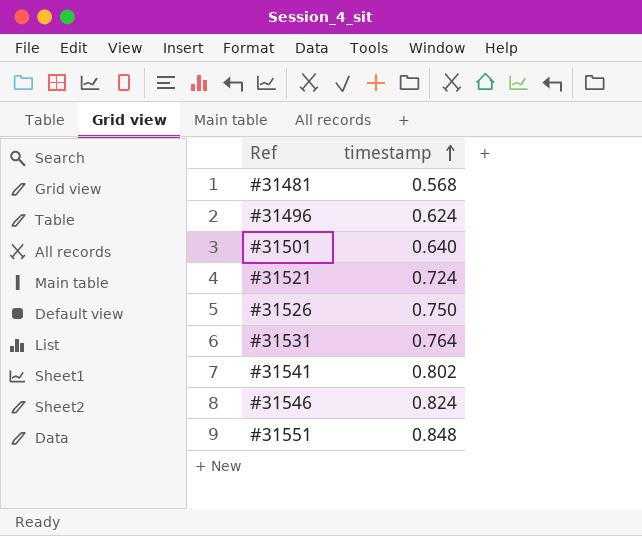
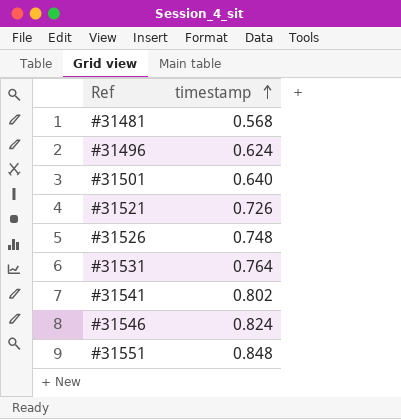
#31521 | timestamp: 0.724 -> 0.726
#31526 | timestamp: 0.750 -> 0.748

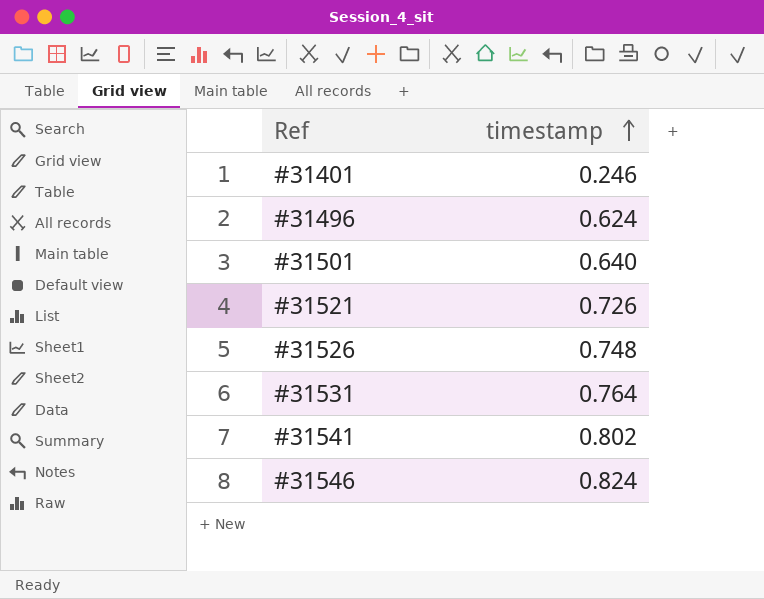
row #31481: 0.568 -> none
row #31551: 0.848 -> none
row #31401: none -> 0.246

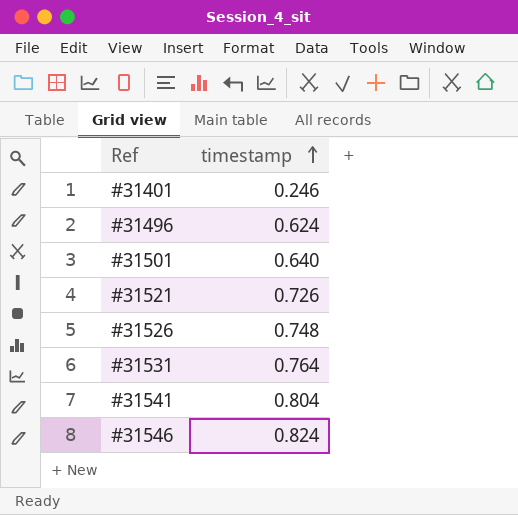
#31541 | timestamp: 0.802 -> 0.804

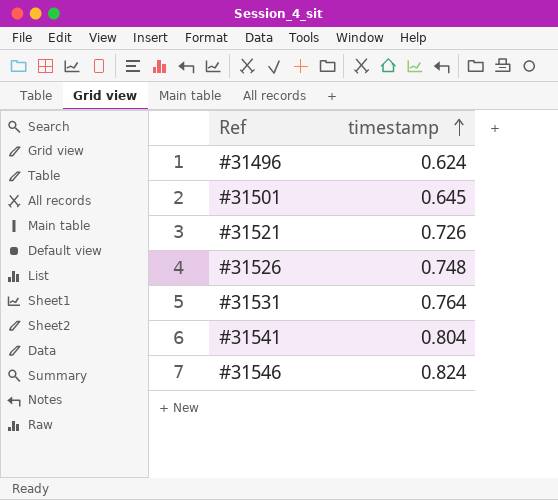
row #31401: 0.246 -> none
#31501 | timestamp: 0.640 -> 0.645

